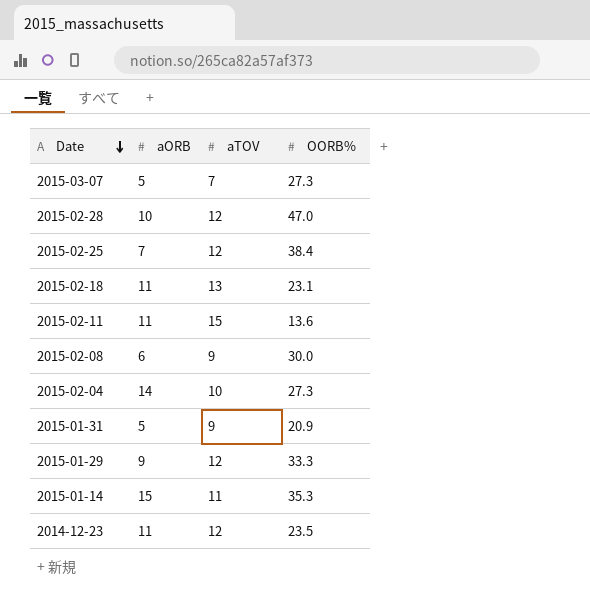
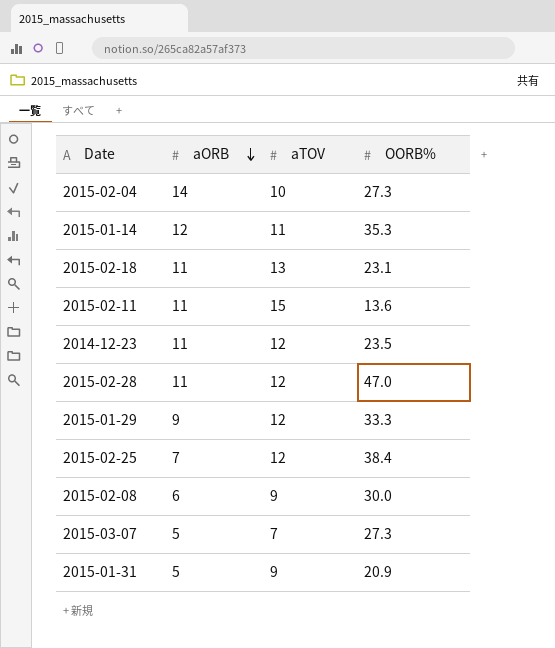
row order: Date descending -> aORB descending
2015-01-14 | aORB: 15 -> 12
2015-02-28 | aORB: 10 -> 11

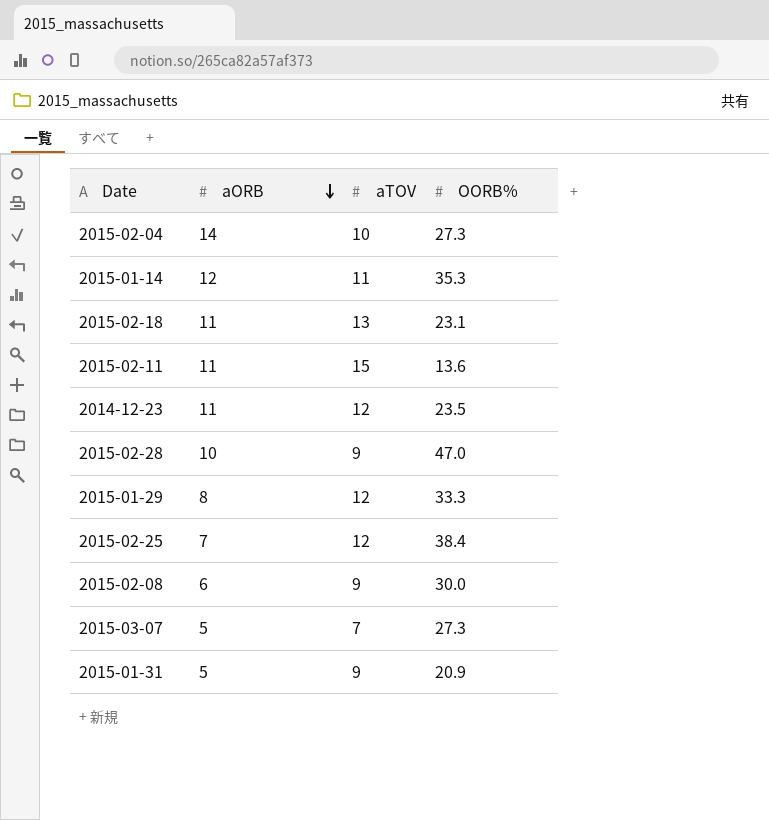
2015-02-28 | aORB: 11 -> 10
2015-02-28 | aTOV: 12 -> 9
2015-01-29 | aORB: 9 -> 8

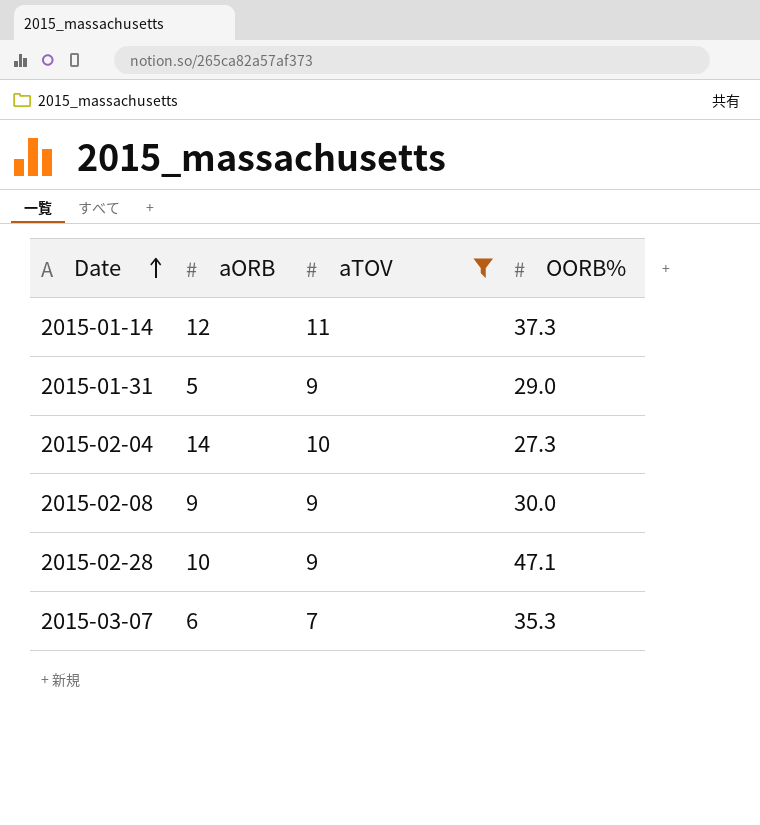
filter: none -> aTOV <= 11
row order: aORB descending -> Date ascending
2015-01-14 | OORB%: 35.3 -> 37.3
2015-01-31 | OORB%: 20.9 -> 29.0
2015-02-08 | aORB: 6 -> 9
2015-02-28 | OORB%: 47.0 -> 47.1
2015-03-07 | aORB: 5 -> 6
2015-03-07 | OORB%: 27.3 -> 35.3

